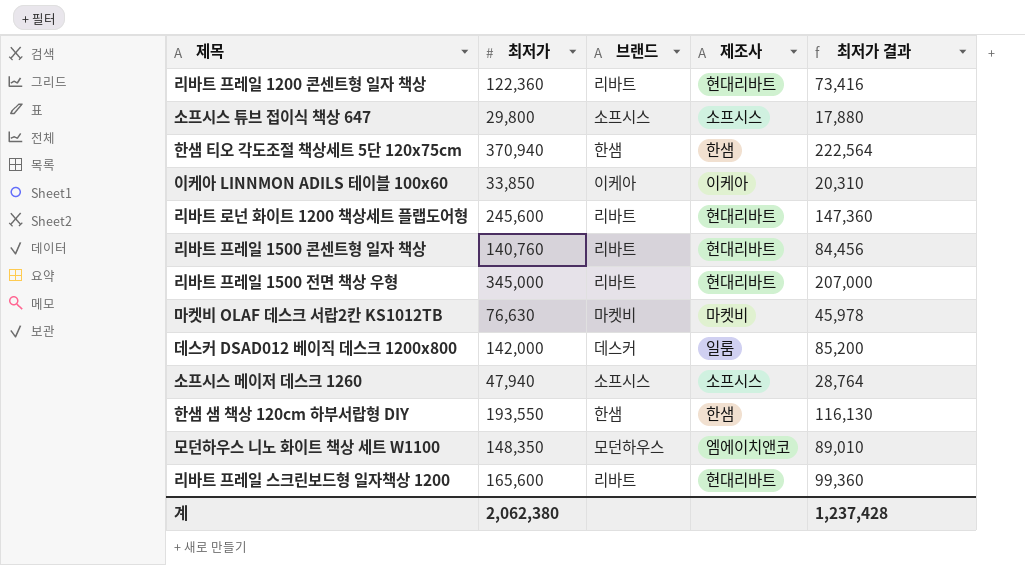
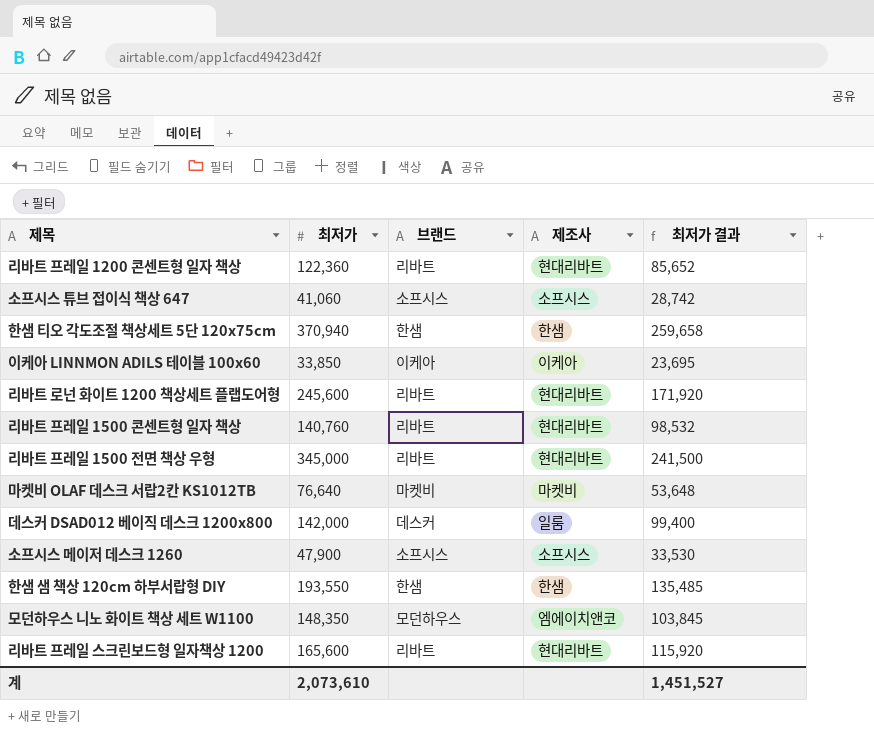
column 최저가 결과 | formula: [최저가] * 0.6 -> [최저가] * 0.7
소프시스 튜브 접이식 책상 647 | 최저가: 29,800 -> 41,060
마켓비 OLAF 데스크 서랍2칸 KS1012TB | 최저가: 76,630 -> 76,640
소프시스 메이저 데스크 1260 | 최저가: 47,940 -> 47,900
계 | 최저가: 2,062,380 -> 2,073,610
계 | 최저가 결과: 1,237,428 -> 1,451,527

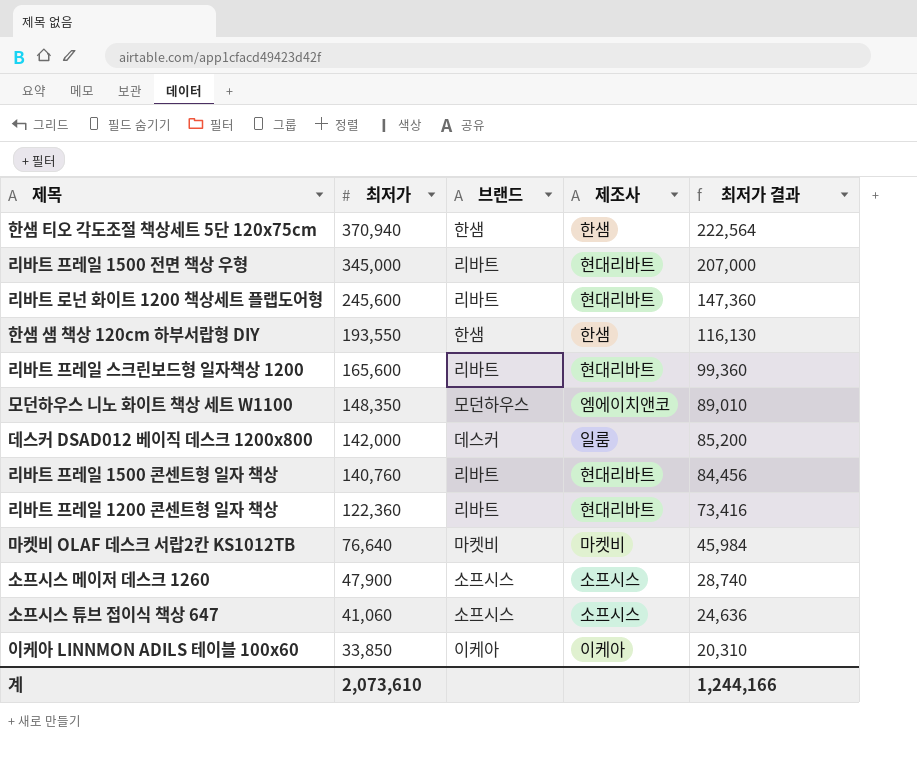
row order: none -> 최저가 descending
column 최저가 결과 | formula: [최저가] * 0.7 -> [최저가] * 0.6
계 | 최저가 결과: 1,451,527 -> 1,244,166

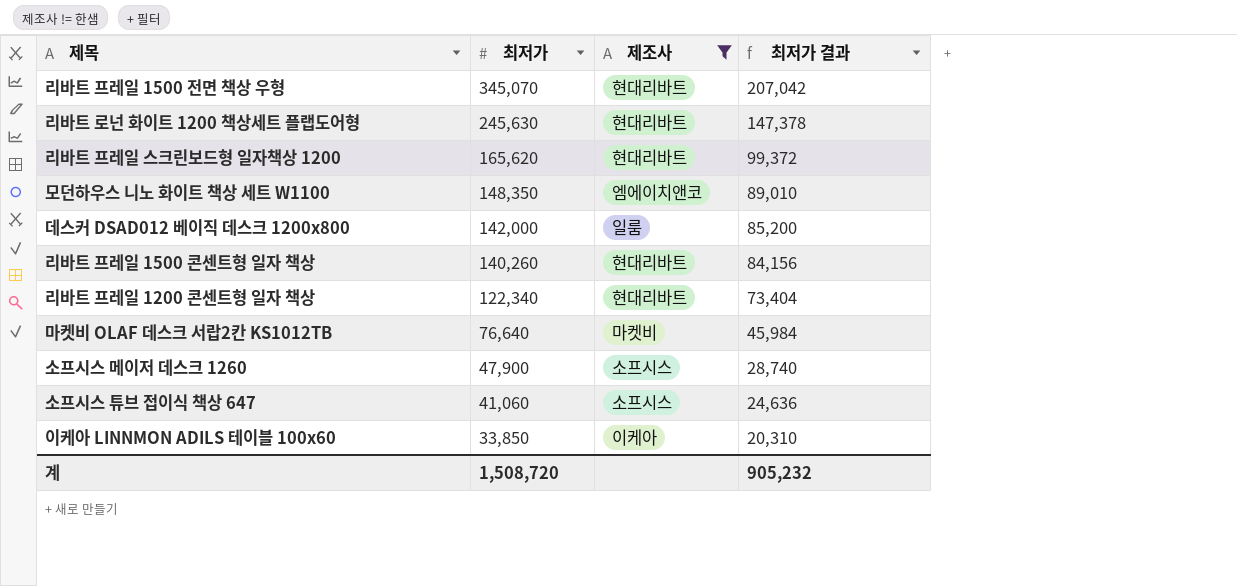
filter: none -> 제조사 != 한샘
column 브랜드 | position: 3 -> none
리바트 프레일 1500 전면 책상 우형 | 최저가: 345,000 -> 345,070
리바트 프레일 1500 전면 책상 우형 | 최저가 결과: 207,000 -> 207,042
리바트 로넌 화이트 1200 책상세트 플랩도어형 | 최저가: 245,600 -> 245,630
리바트 로넌 화이트 1200 책상세트 플랩도어형 | 최저가 결과: 147,360 -> 147,378
리바트 프레일 스크린보드형 일자책상 1200 | 최저가: 165,600 -> 165,620
리바트 프레일 스크린보드형 일자책상 1200 | 최저가 결과: 99,360 -> 99,372
리바트 프레일 1500 콘센트형 일자 책상 | 최저가: 140,760 -> 140,260
리바트 프레일 1500 콘센트형 일자 책상 | 최저가 결과: 84,456 -> 84,156
리바트 프레일 1200 콘센트형 일자 책상 | 최저가: 122,360 -> 122,340
리바트 프레일 1200 콘센트형 일자 책상 | 최저가 결과: 73,416 -> 73,404
계 | 최저가: 2,073,610 -> 1,508,720
계 | 최저가 결과: 1,244,166 -> 905,232

